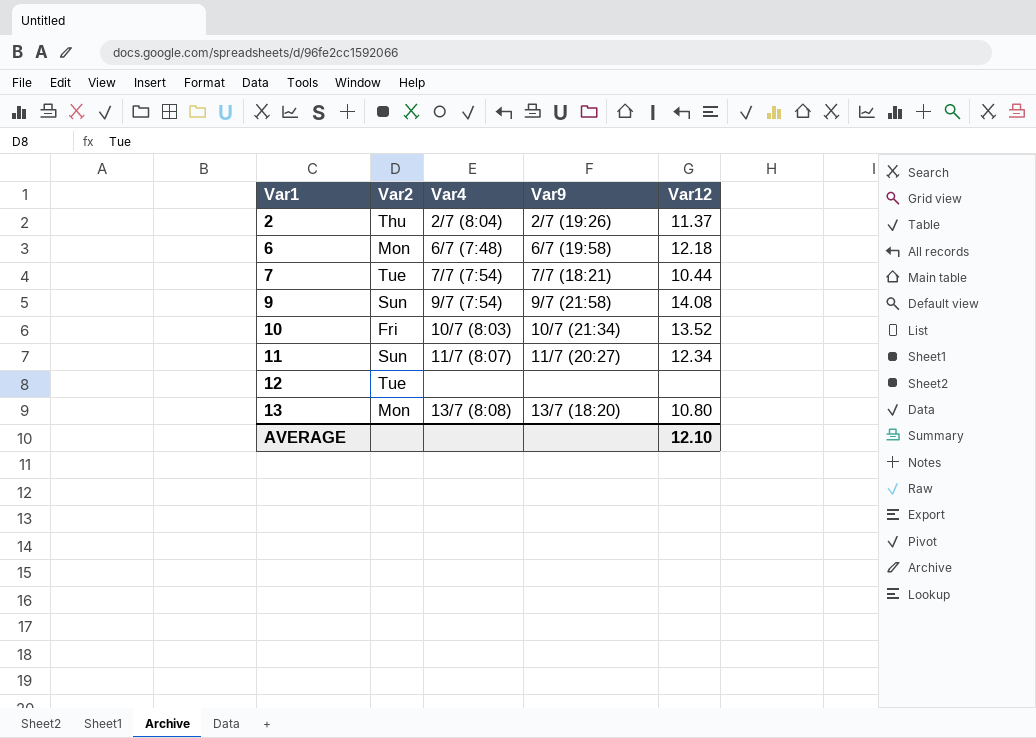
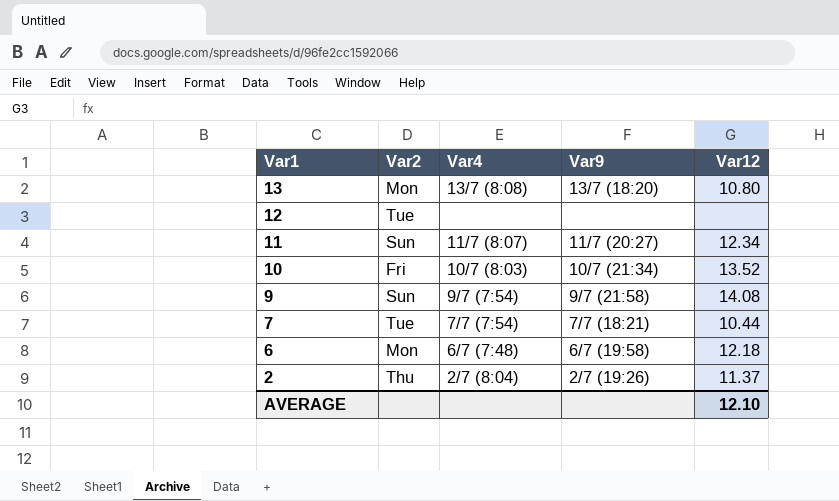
row order: Var1 ascending -> Var1 descending

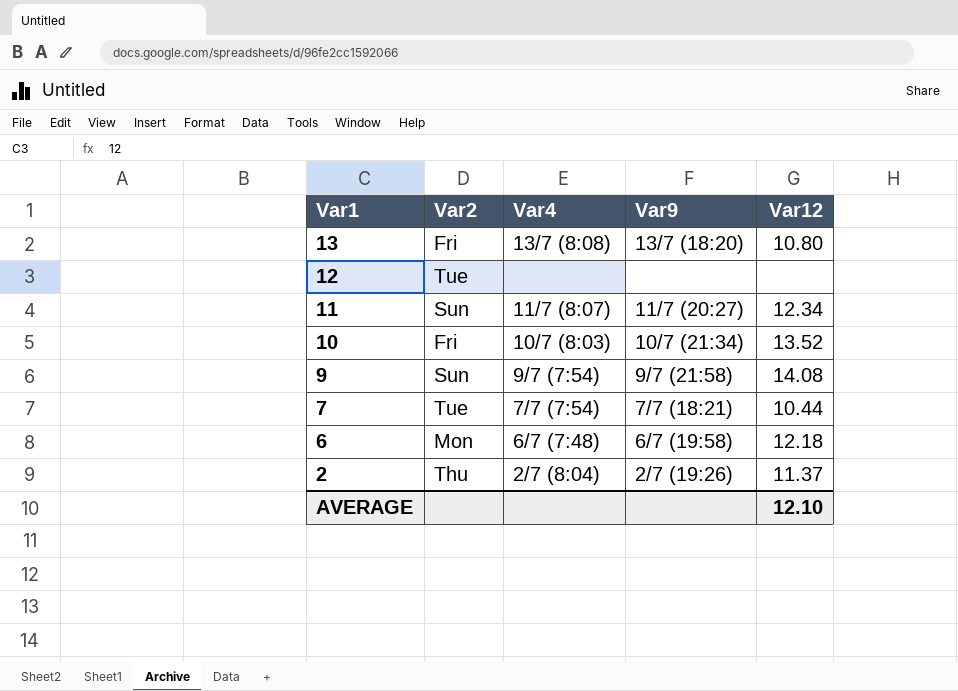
13 | Var2: Mon -> Fri

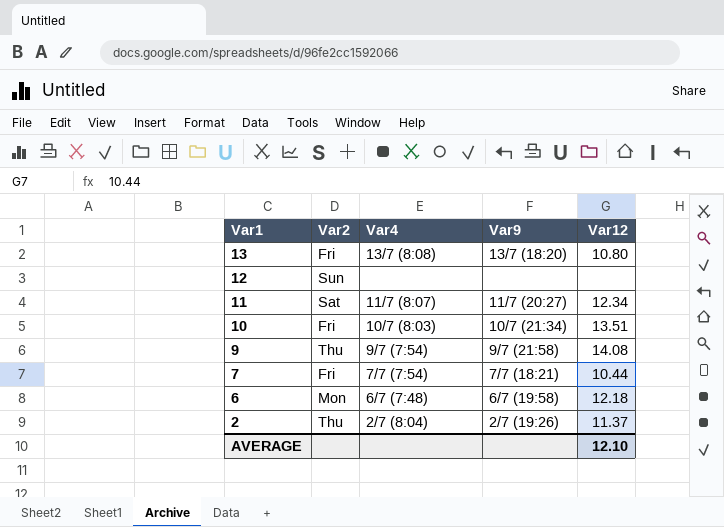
12 | Var2: Tue -> Sun
11 | Var2: Sun -> Sat
10 | Var12: 13.52 -> 13.51
9 | Var2: Sun -> Thu
7 | Var2: Tue -> Fri

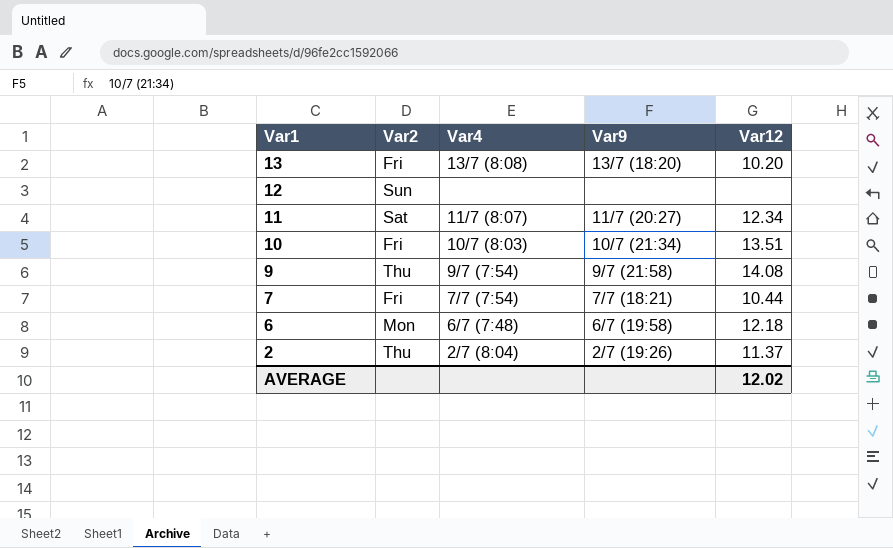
13 | Var12: 10.80 -> 10.20
AVERAGE | Var12: 12.10 -> 12.02

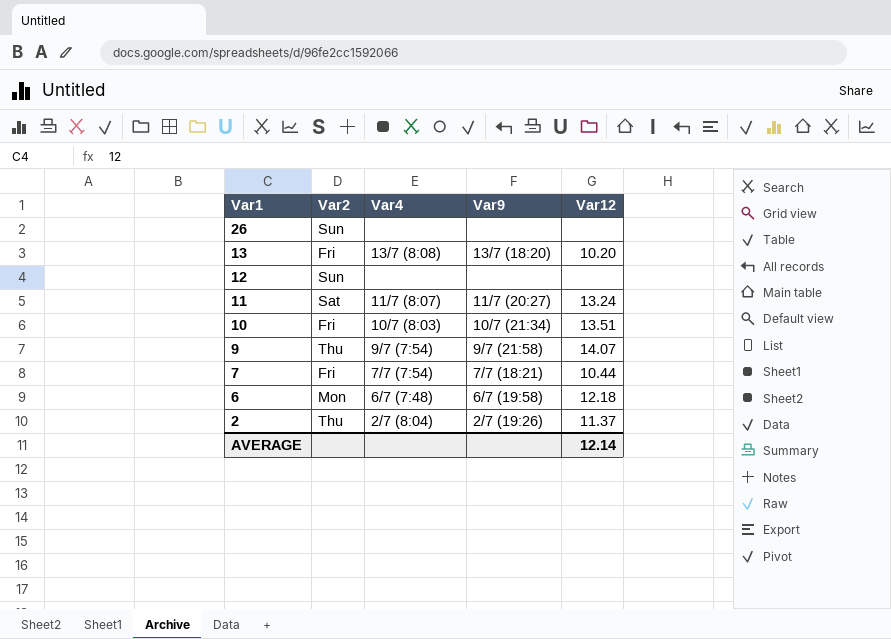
row 26: none -> Sun | none | none | none
11 | Var12: 12.34 -> 13.24
9 | Var12: 14.08 -> 14.07
AVERAGE | Var12: 12.02 -> 12.14

